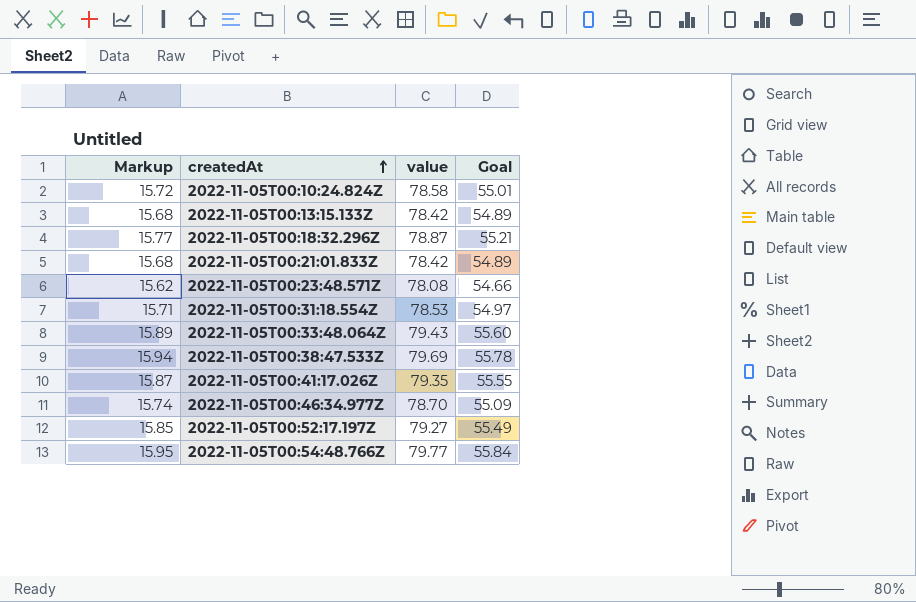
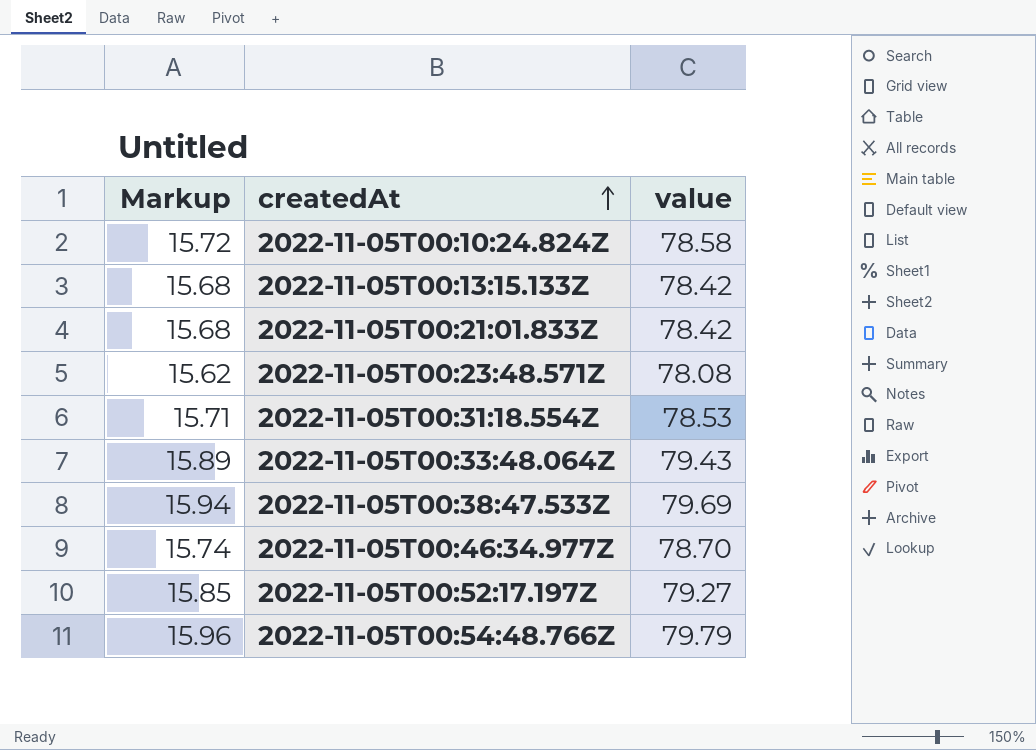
column Goal | formula: [value] * 0.7 -> none
row 2022-11-05T00:18:32.296Z: 15.77 | 78.87 | 55.21 -> none
row 2022-11-05T00:41:17.026Z: 15.87 | 79.35 | 55.55 -> none
2022-11-05T00:54:48.766Z | Markup: 15.95 -> 15.96
2022-11-05T00:54:48.766Z | value: 79.77 -> 79.79

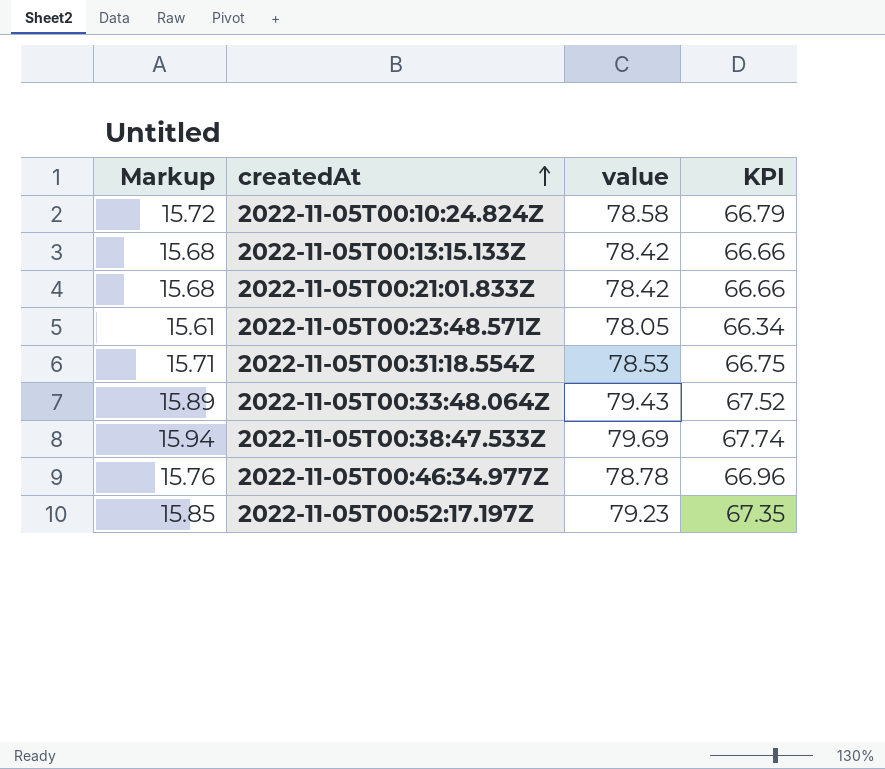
column KPI | formula: none -> [value] * 0.85
row 2022-11-05T00:54:48.766Z: 15.96 | 79.79 -> none
2022-11-05T00:23:48.571Z | Markup: 15.62 -> 15.61
2022-11-05T00:23:48.571Z | value: 78.08 -> 78.05
2022-11-05T00:46:34.977Z | Markup: 15.74 -> 15.76
2022-11-05T00:46:34.977Z | value: 78.70 -> 78.78
2022-11-05T00:52:17.197Z | value: 79.27 -> 79.23

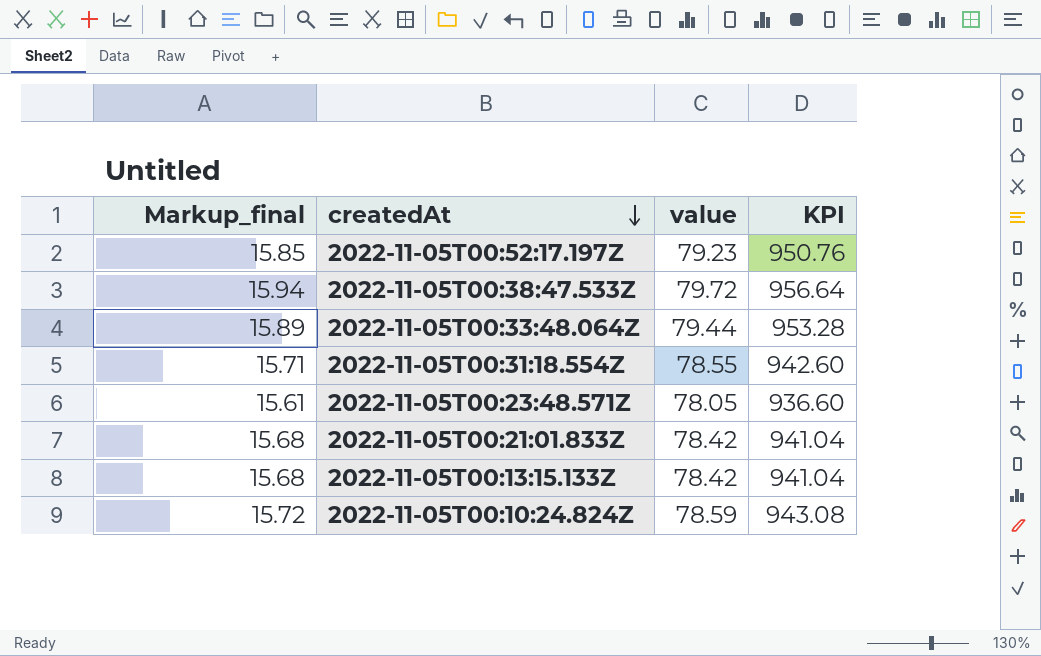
row order: createdAt ascending -> createdAt descending
column name: Markup -> Markup_final
column KPI | formula: [value] * 0.85 -> [value] * 12
row 2022-11-05T00:46:34.977Z: 15.76 | 78.78 | 66.96 -> none
2022-11-05T00:38:47.533Z | value: 79.69 -> 79.72
2022-11-05T00:33:48.064Z | value: 79.43 -> 79.44
2022-11-05T00:31:18.554Z | value: 78.53 -> 78.55
2022-11-05T00:10:24.824Z | value: 78.58 -> 78.59

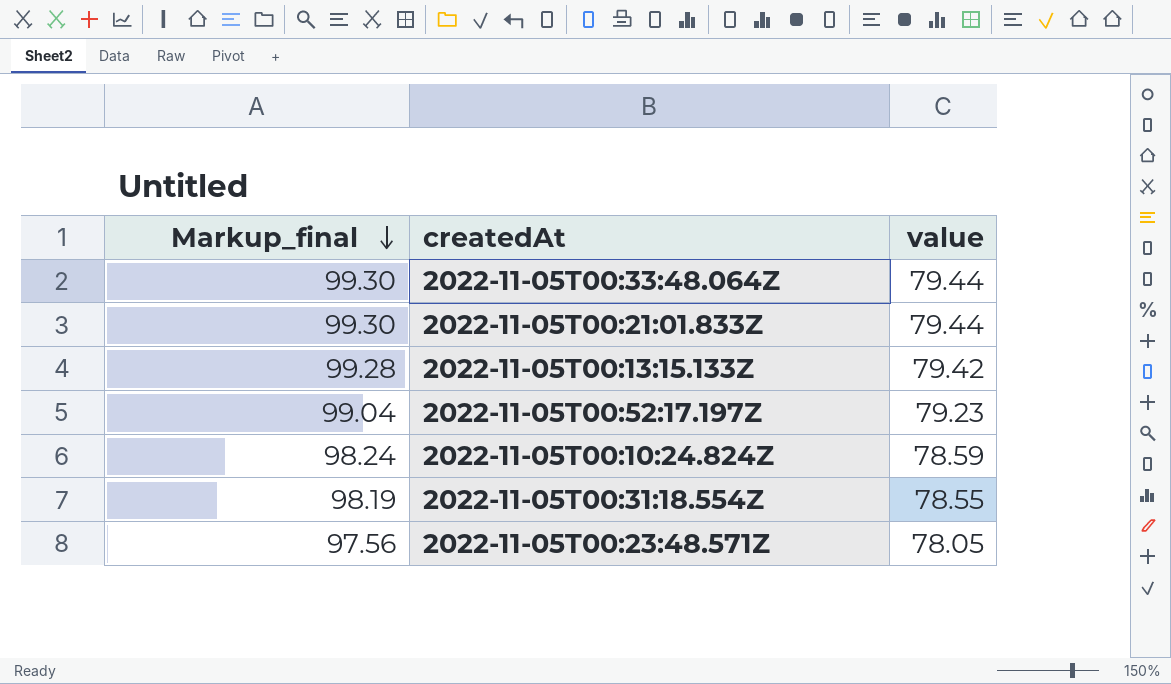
row order: createdAt descending -> Markup_final descending
column KPI | formula: [value] * 12 -> none
column Markup_final | formula: [value] * 0.2 -> [value] * 1.25
row 2022-11-05T00:38:47.533Z: 15.94 | 79.72 | 956.64 -> none
2022-11-05T00:21:01.833Z | value: 78.42 -> 79.44
2022-11-05T00:13:15.133Z | value: 78.42 -> 79.42

